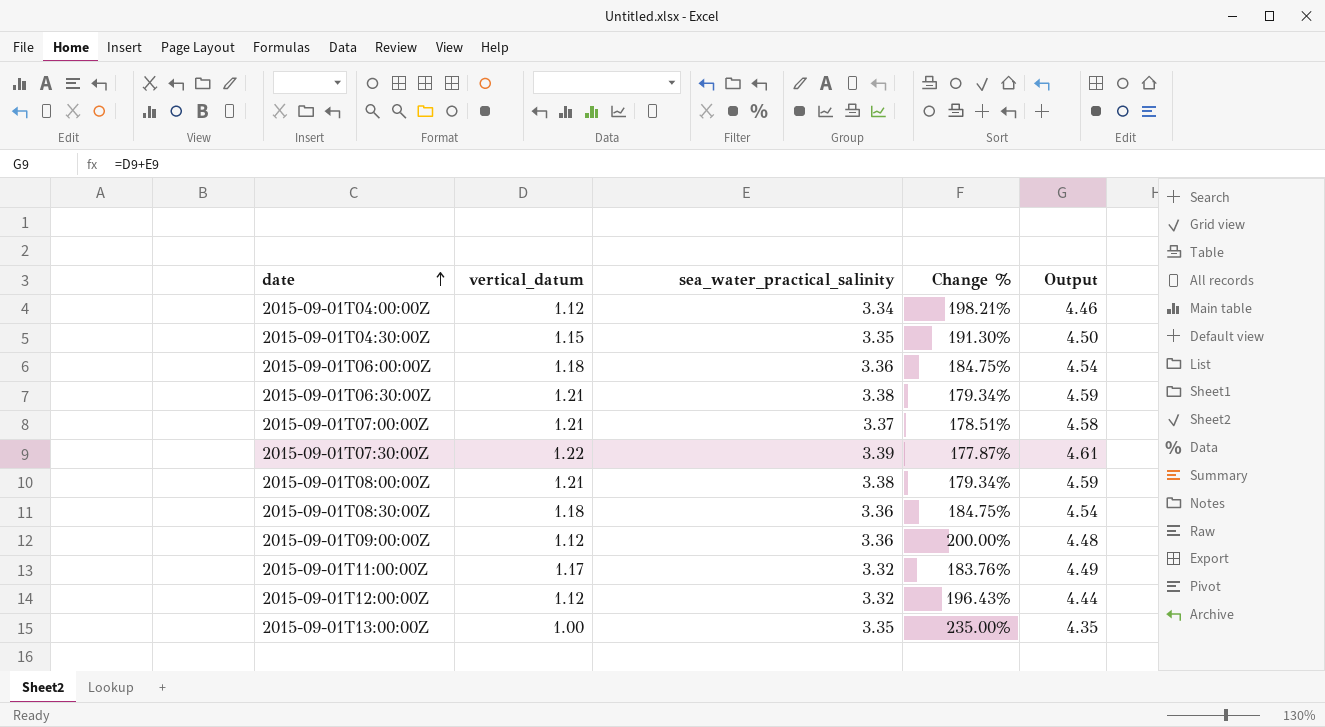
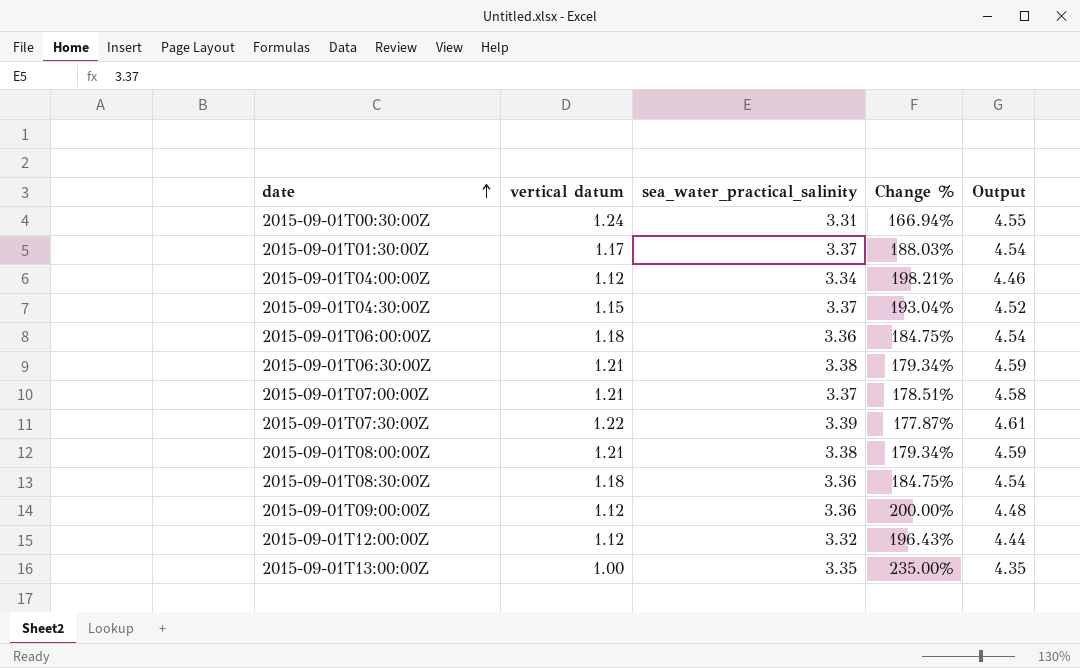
column name: vertical_datum -> vertical datum
row 2015-09-01T11:00:00Z: 1.17 | 3.32 | 183.76% | 4.49 -> none
row 2015-09-01T00:30:00Z: none -> 1.24 | 3.31 | 166.94% | 4.55
row 2015-09-01T01:30:00Z: none -> 1.17 | 3.37 | 188.03% | 4.54
2015-09-01T04:30:00Z | sea_water_practical_salinity: 3.35 -> 3.37
2015-09-01T04:30:00Z | Change %: 191.30% -> 193.04%
2015-09-01T04:30:00Z | Output: 4.50 -> 4.52

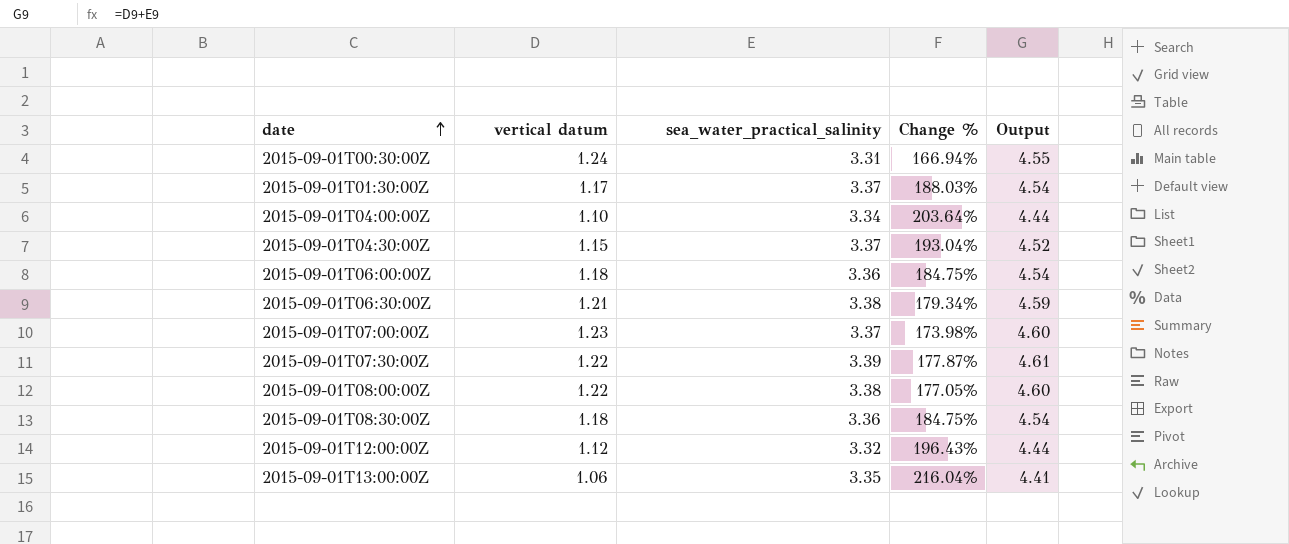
row 2015-09-01T09:00:00Z: 1.12 | 3.36 | 200.00% | 4.48 -> none
2015-09-01T04:00:00Z | vertical datum: 1.12 -> 1.10
2015-09-01T04:00:00Z | Change %: 198.21% -> 203.64%
2015-09-01T04:00:00Z | Output: 4.46 -> 4.44
2015-09-01T07:00:00Z | vertical datum: 1.21 -> 1.23
2015-09-01T07:00:00Z | Change %: 178.51% -> 173.98%
2015-09-01T07:00:00Z | Output: 4.58 -> 4.60
2015-09-01T08:00:00Z | vertical datum: 1.21 -> 1.22
2015-09-01T08:00:00Z | Change %: 179.34% -> 177.05%
2015-09-01T08:00:00Z | Output: 4.59 -> 4.60
2015-09-01T13:00:00Z | vertical datum: 1.00 -> 1.06
2015-09-01T13:00:00Z | Change %: 235.00% -> 216.04%
2015-09-01T13:00:00Z | Output: 4.35 -> 4.41

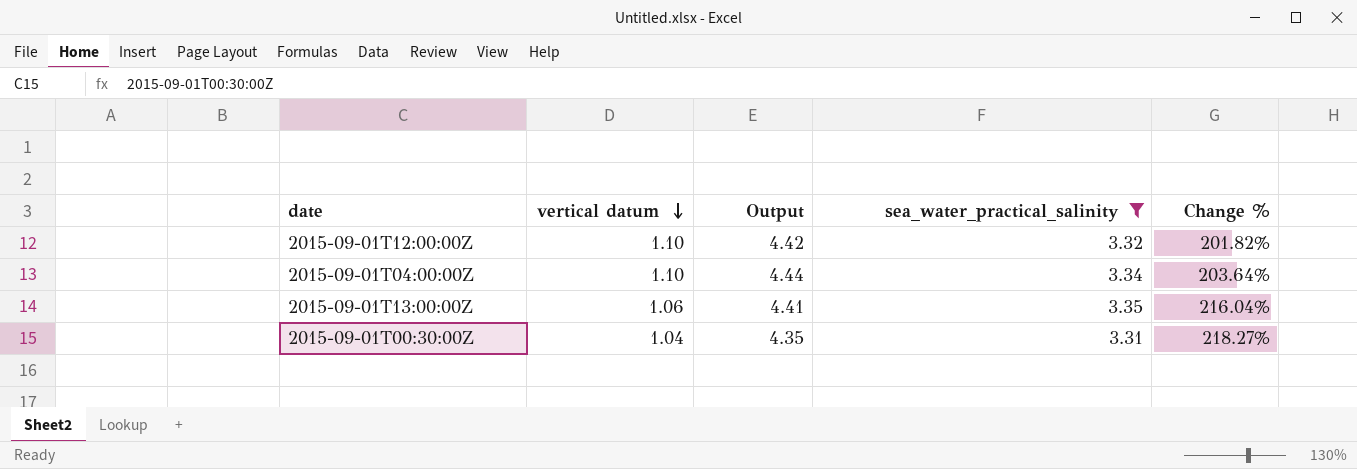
filter: none -> sea_water_practical_salinity <= 3.35
row order: date ascending -> vertical datum descending
column Output | position: 5 -> 3
2015-09-01T12:00:00Z | vertical datum: 1.12 -> 1.10
2015-09-01T12:00:00Z | Output: 4.44 -> 4.42
2015-09-01T12:00:00Z | Change %: 196.43% -> 201.82%
2015-09-01T00:30:00Z | vertical datum: 1.24 -> 1.04
2015-09-01T00:30:00Z | Output: 4.55 -> 4.35
2015-09-01T00:30:00Z | Change %: 166.94% -> 218.27%

